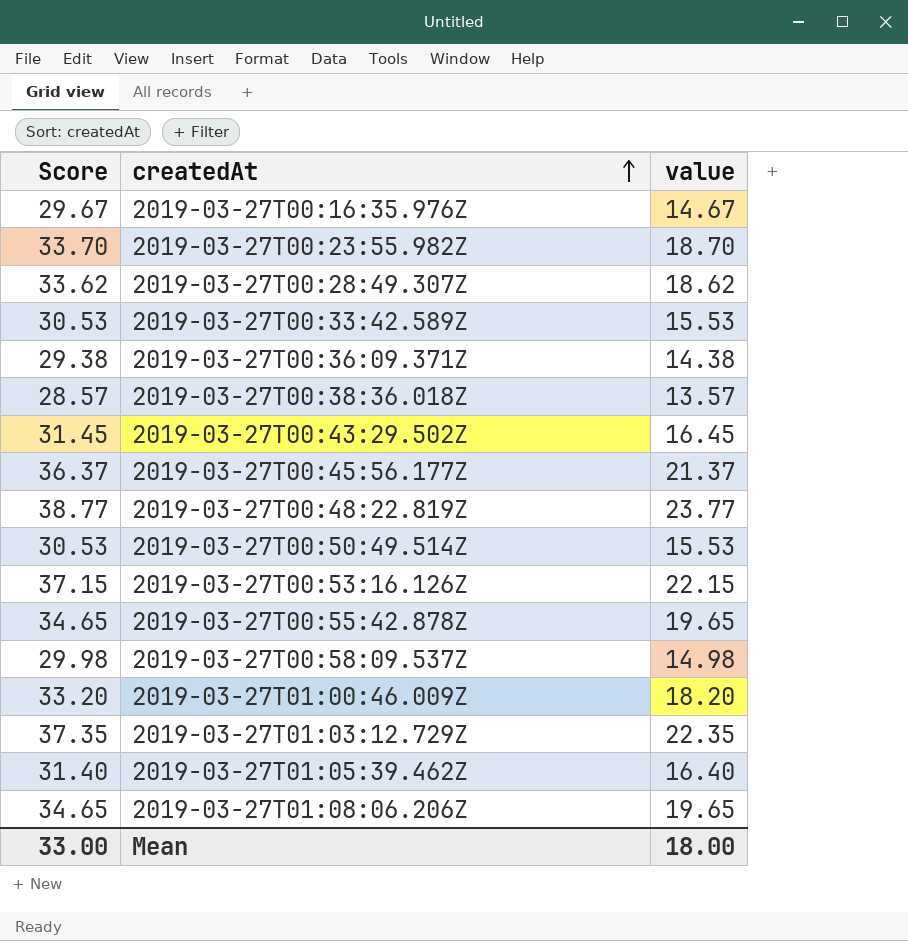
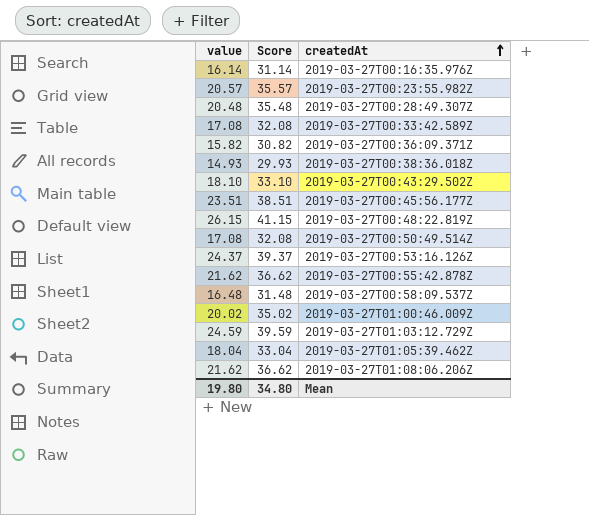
column value | position: 3 -> 1
2019-03-27T00:16:35.976Z | value: 14.67 -> 16.14
2019-03-27T00:16:35.976Z | Score: 29.67 -> 31.14
2019-03-27T00:23:55.982Z | value: 18.70 -> 20.57
2019-03-27T00:23:55.982Z | Score: 33.70 -> 35.57
2019-03-27T00:28:49.307Z | value: 18.62 -> 20.48
2019-03-27T00:28:49.307Z | Score: 33.62 -> 35.48
2019-03-27T00:33:42.589Z | value: 15.53 -> 17.08
2019-03-27T00:33:42.589Z | Score: 30.53 -> 32.08
2019-03-27T00:36:09.371Z | value: 14.38 -> 15.82
2019-03-27T00:36:09.371Z | Score: 29.38 -> 30.82
2019-03-27T00:38:36.018Z | value: 13.57 -> 14.93
2019-03-27T00:38:36.018Z | Score: 28.57 -> 29.93
2019-03-27T00:43:29.502Z | value: 16.45 -> 18.10
2019-03-27T00:43:29.502Z | Score: 31.45 -> 33.10
2019-03-27T00:45:56.177Z | value: 21.37 -> 23.51
2019-03-27T00:45:56.177Z | Score: 36.37 -> 38.51
2019-03-27T00:48:22.819Z | value: 23.77 -> 26.15
2019-03-27T00:48:22.819Z | Score: 38.77 -> 41.15
2019-03-27T00:50:49.514Z | value: 15.53 -> 17.08
2019-03-27T00:50:49.514Z | Score: 30.53 -> 32.08
2019-03-27T00:53:16.126Z | value: 22.15 -> 24.37
2019-03-27T00:53:16.126Z | Score: 37.15 -> 39.37
2019-03-27T00:55:42.878Z | value: 19.65 -> 21.62
2019-03-27T00:55:42.878Z | Score: 34.65 -> 36.62
2019-03-27T00:58:09.537Z | value: 14.98 -> 16.48
2019-03-27T00:58:09.537Z | Score: 29.98 -> 31.48
2019-03-27T01:00:46.009Z | value: 18.20 -> 20.02
2019-03-27T01:00:46.009Z | Score: 33.20 -> 35.02
2019-03-27T01:03:12.729Z | value: 22.35 -> 24.59
2019-03-27T01:03:12.729Z | Score: 37.35 -> 39.59
2019-03-27T01:05:39.462Z | value: 16.40 -> 18.04
2019-03-27T01:05:39.462Z | Score: 31.40 -> 33.04
2019-03-27T01:08:06.206Z | value: 19.65 -> 21.62
2019-03-27T01:08:06.206Z | Score: 34.65 -> 36.62
Mean | value: 18.00 -> 19.80
Mean | Score: 33.00 -> 34.80

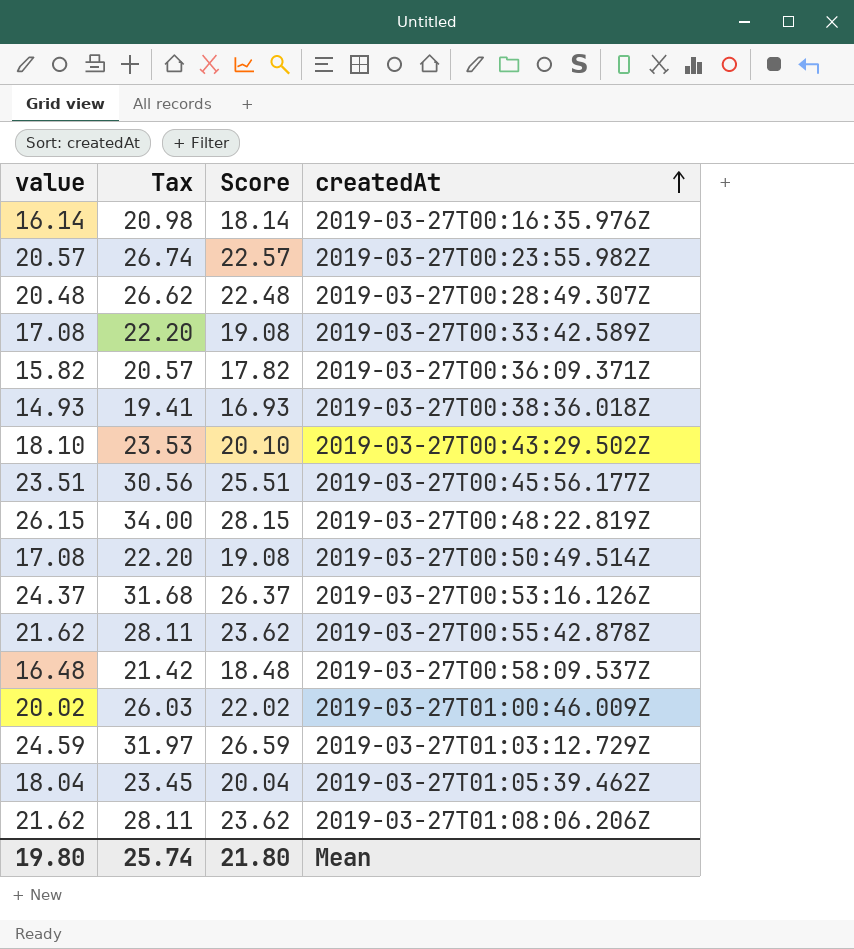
column Tax | formula: none -> [value] * 1.3
column Score | formula: [value] + 15 -> [value] + 2
Mean | Score: 34.80 -> 21.80

